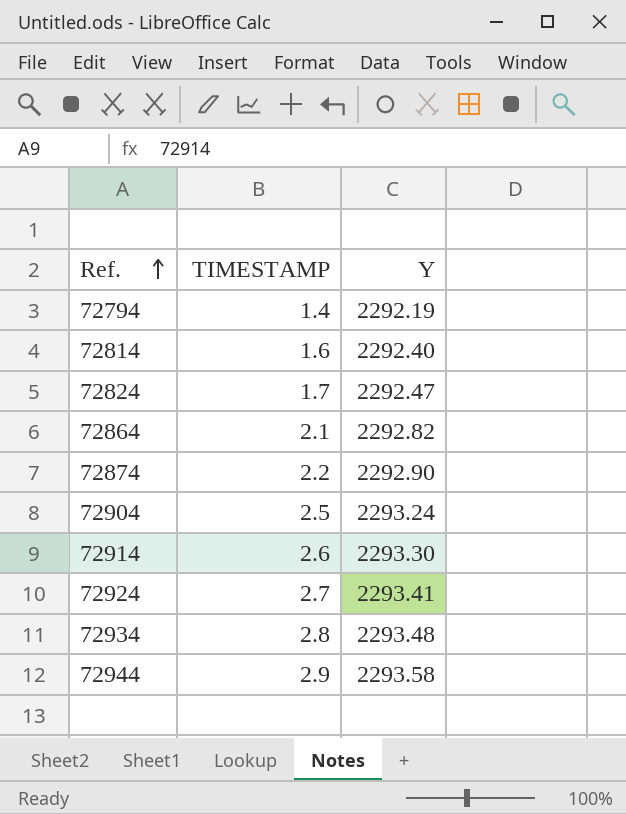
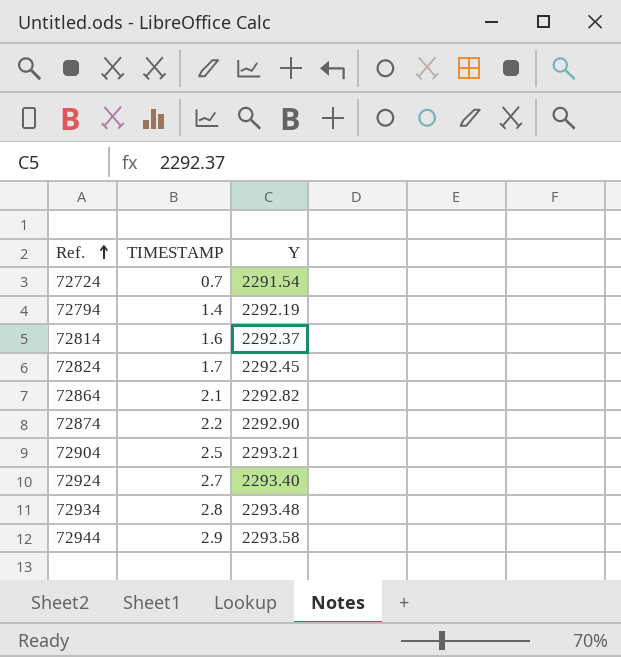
row 72914: 2.6 | 2293.30 -> none
row 72724: none -> 0.7 | 2291.54
72814 | Y: 2292.40 -> 2292.37
72824 | Y: 2292.47 -> 2292.45
72904 | Y: 2293.24 -> 2293.21
72924 | Y: 2293.41 -> 2293.40

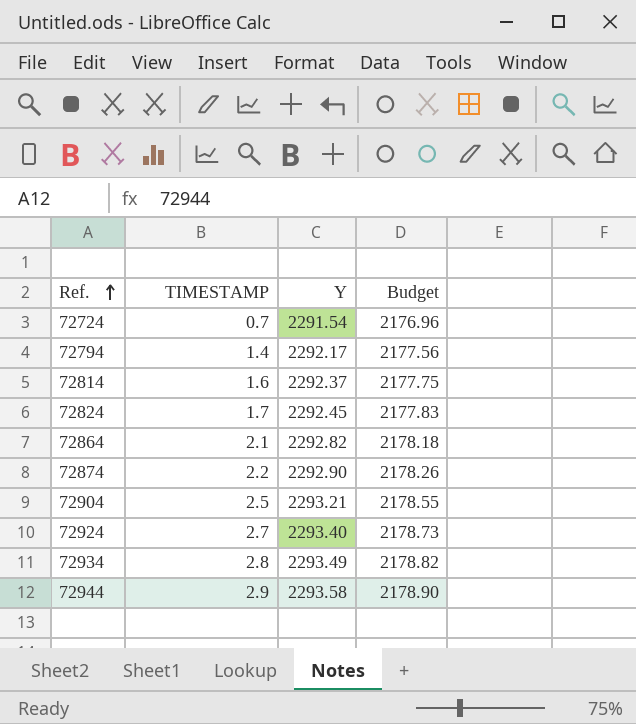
column Budget | formula: none -> [Y] * 0.95
72794 | Y: 2292.19 -> 2292.17
72934 | Y: 2293.48 -> 2293.49

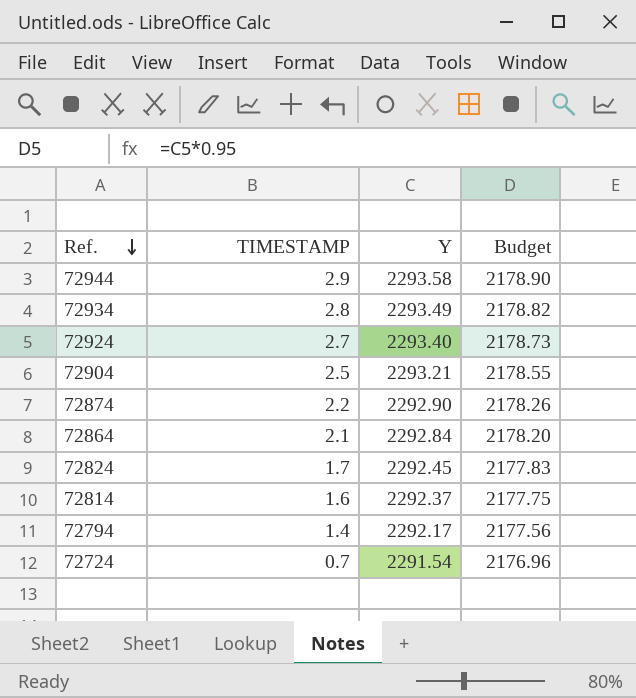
row order: Ref. ascending -> Ref. descending
72864 | Y: 2292.82 -> 2292.84
72864 | Budget: 2178.18 -> 2178.20

